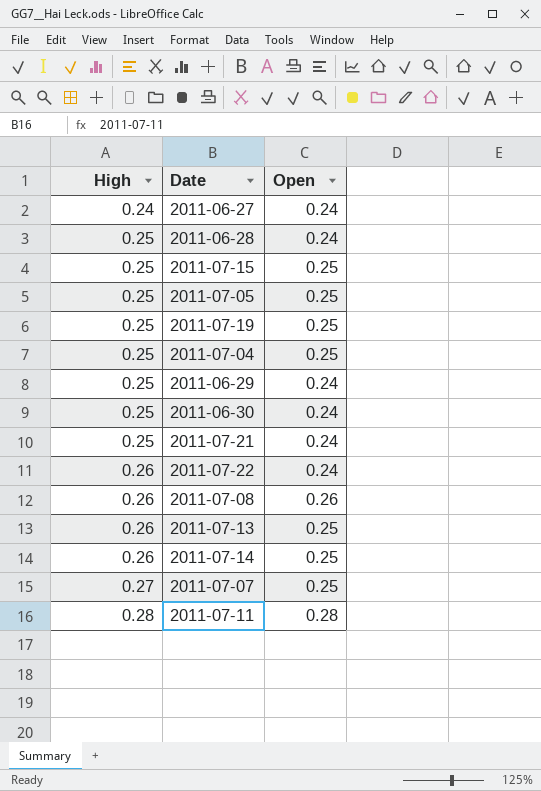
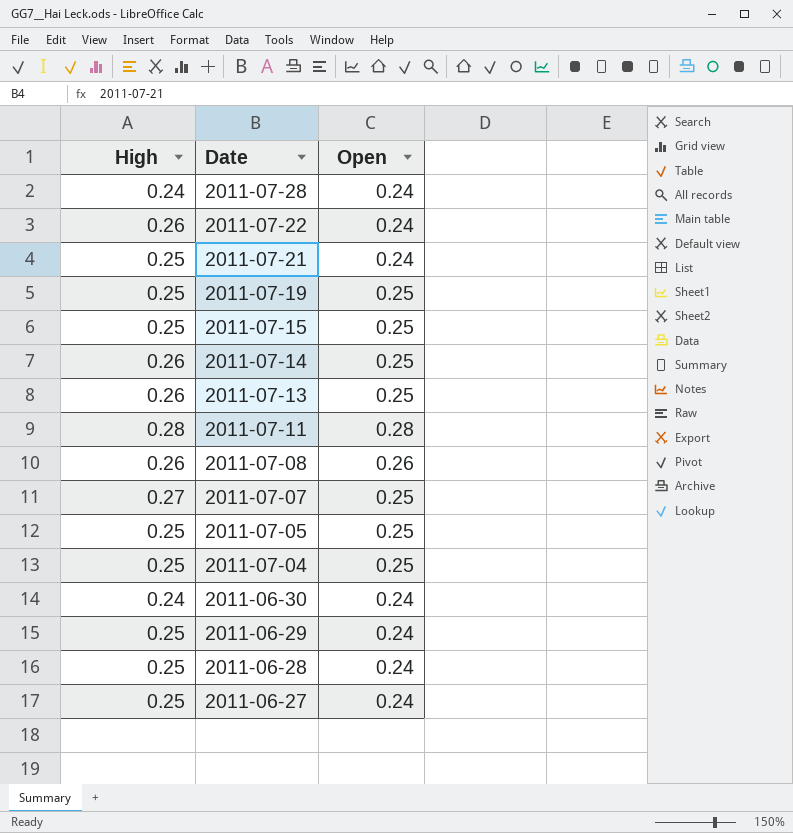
row order: High ascending -> Date descending
row 2011-07-28: none -> 0.24 | 0.24
2011-06-30 | High: 0.25 -> 0.24
2011-06-27 | High: 0.24 -> 0.25

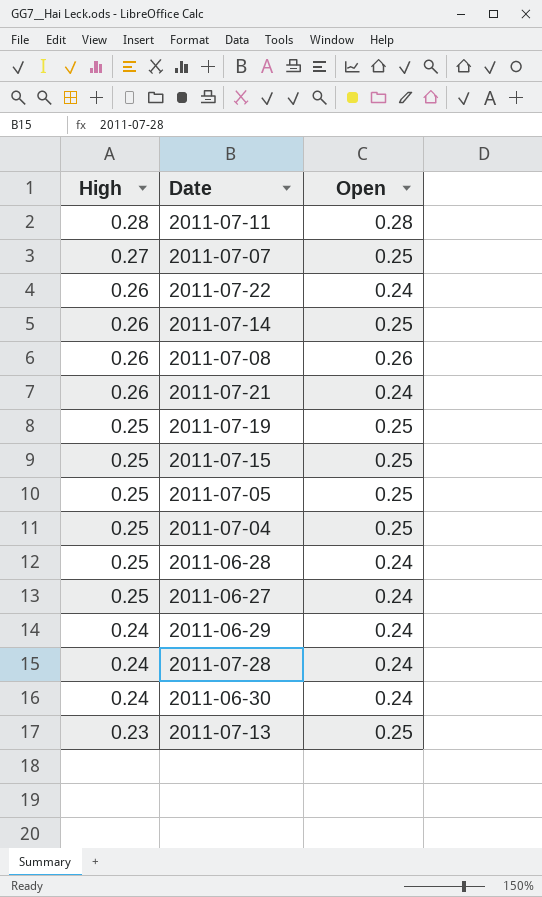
row order: Date descending -> High descending
2011-07-21 | High: 0.25 -> 0.26
2011-06-29 | High: 0.25 -> 0.24
2011-07-13 | High: 0.26 -> 0.23

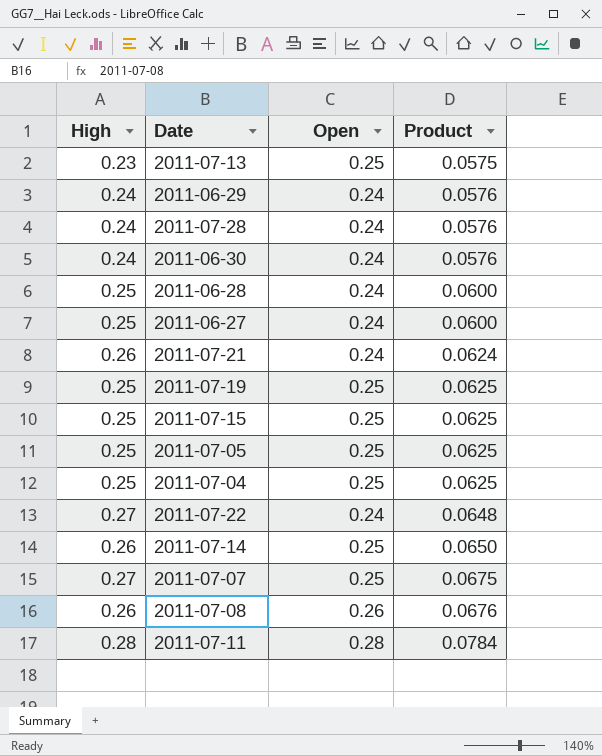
row order: High descending -> Product ascending
column Product | formula: none -> [High] * [Open]
2011-07-22 | High: 0.26 -> 0.27

